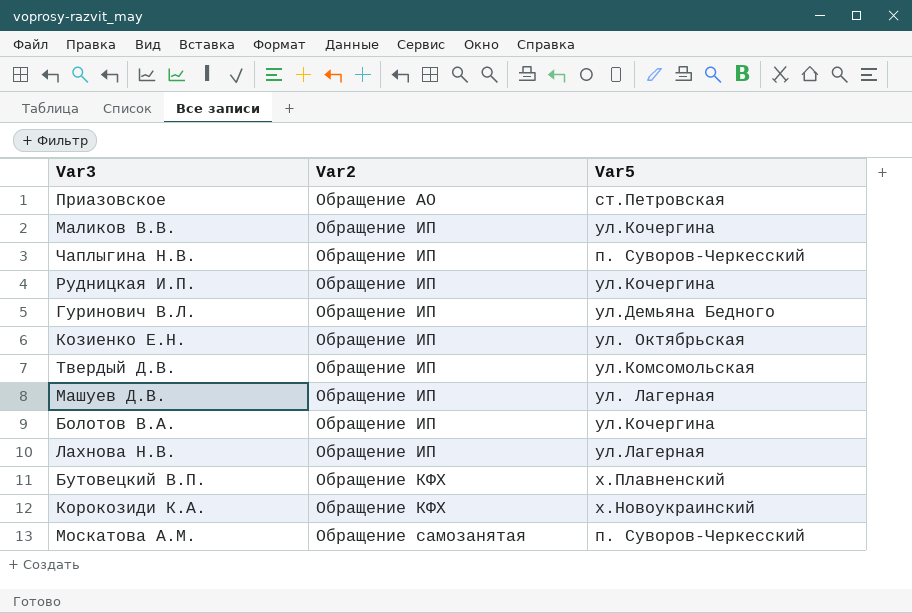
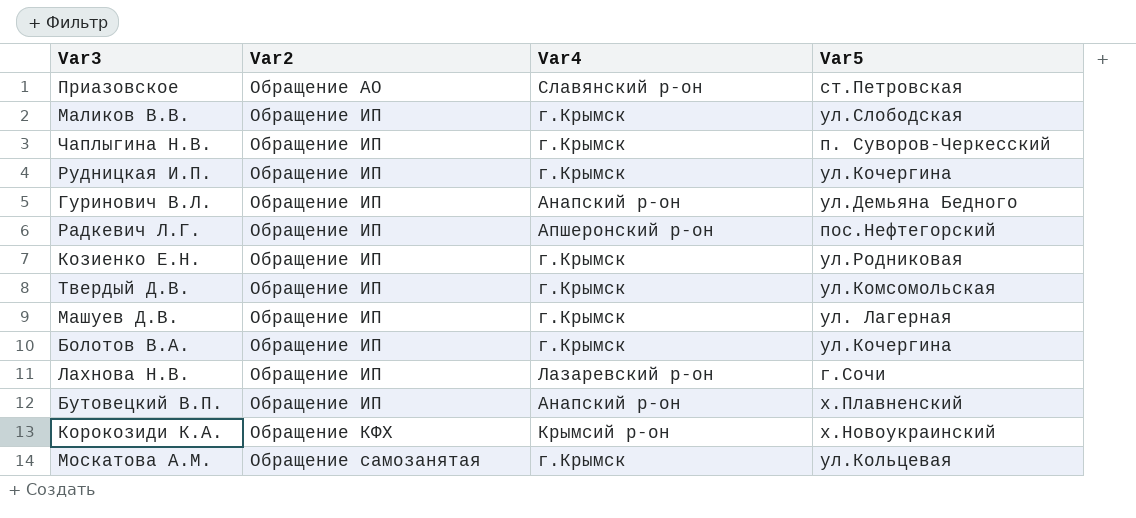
column Var4 | position: none -> 3
Маликов В.В. | Var5: ул.Кочергина -> ул.Слободская
row Радкевич Л.Г.: none -> Обращение ИП | Апшеронский р-он | пос.Нефтегорский
Козиенко Е.Н. | Var5: ул. Октябрьская -> ул.Родниковая
Лахнова Н.В. | Var5: ул.Лагерная -> г.Сочи
Бутовецкий В.П. | Var2: Обращение КФХ -> Обращение ИП
Москатова А.М. | Var5: п. Суворов-Черкесский -> ул.Кольцевая

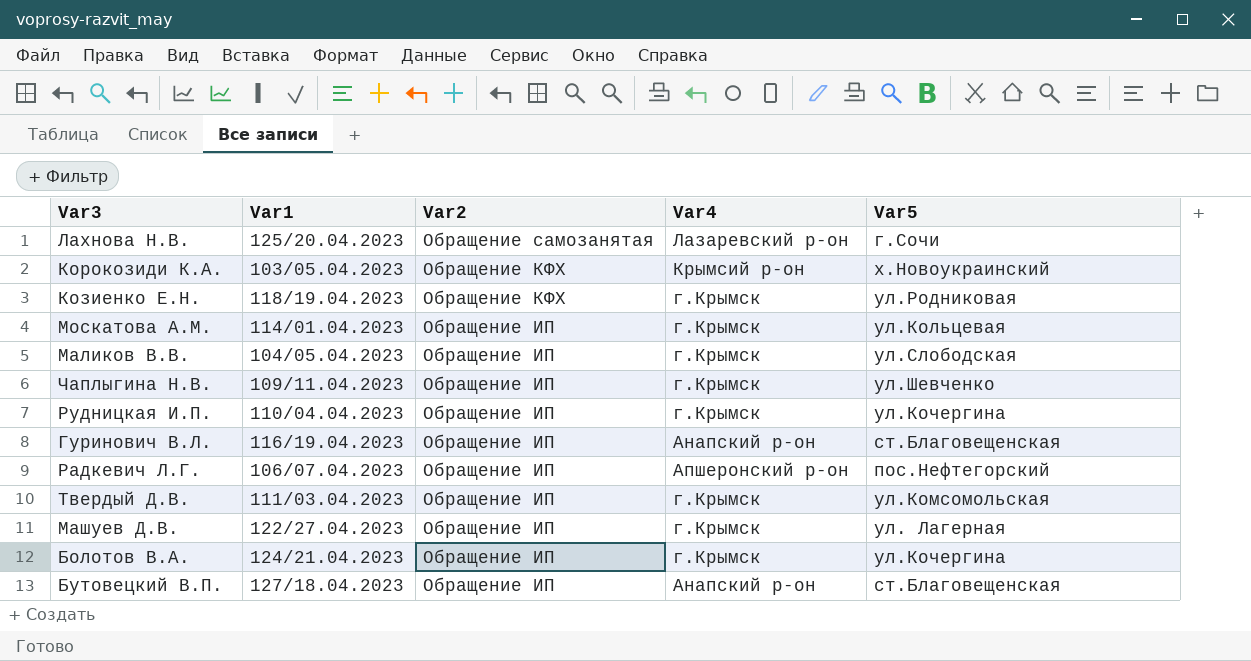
row order: Var2 ascending -> Var2 descending
column Var1 | position: none -> 2
row Приазовское: Обращение АО | Славянский р-он | ст.Петровская -> none
Лахнова Н.В. | Var2: Обращение ИП -> Обращение самозанятая
Козиенко Е.Н. | Var2: Обращение ИП -> Обращение КФХ
Москатова А.М. | Var2: Обращение самозанятая -> Обращение ИП
Чаплыгина Н.В. | Var5: п. Суворов-Черкесский -> ул.Шевченко
Гуринович В.Л. | Var5: ул.Демьяна Бедного -> ст.Благовещенская
Бутовецкий В.П. | Var5: х.Плавненский -> ст.Благовещенская

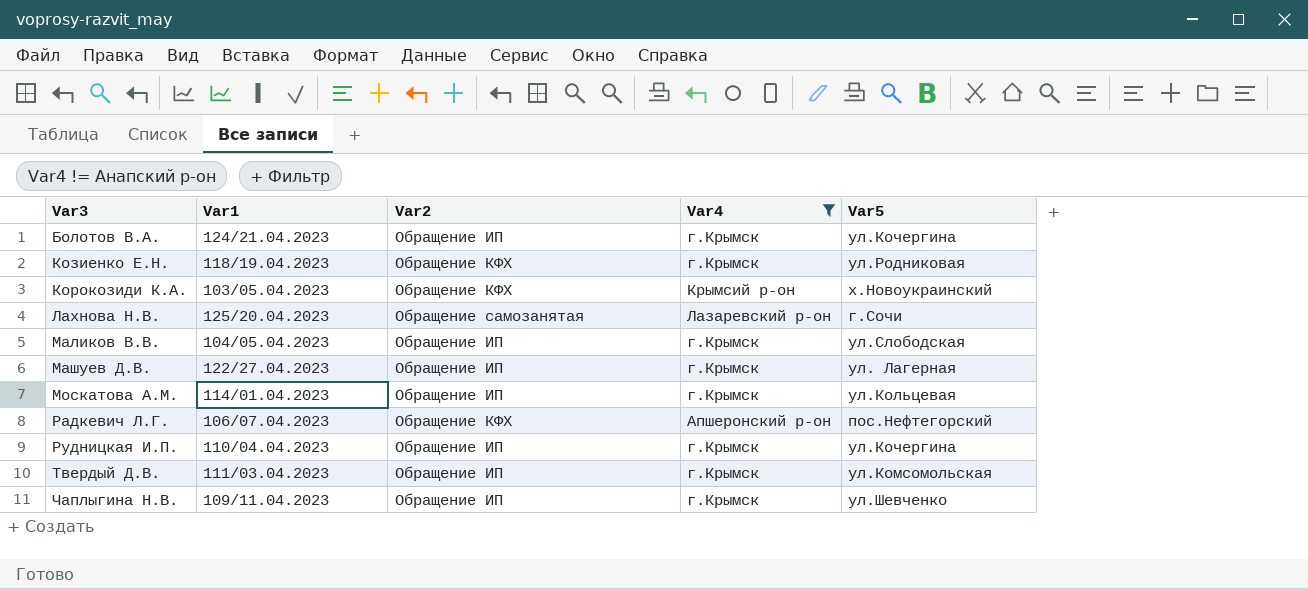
filter: none -> Var4 != Анапский р-он
row order: Var2 descending -> Var3 ascending
Радкевич Л.Г. | Var2: Обращение ИП -> Обращение КФХ

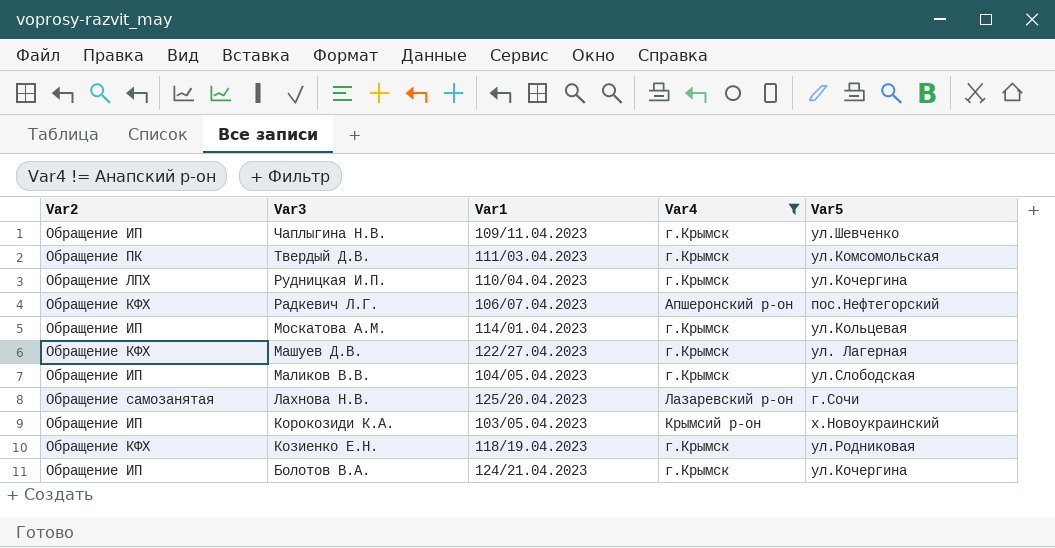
row order: Var3 ascending -> Var3 descending
column Var2 | position: 3 -> 1
Твердый Д.В. | Var2: Обращение ИП -> Обращение ПК
Рудницкая И.П. | Var2: Обращение ИП -> Обращение ЛПХ
Машуев Д.В. | Var2: Обращение ИП -> Обращение КФХ
Корокозиди К.А. | Var2: Обращение КФХ -> Обращение ИП

